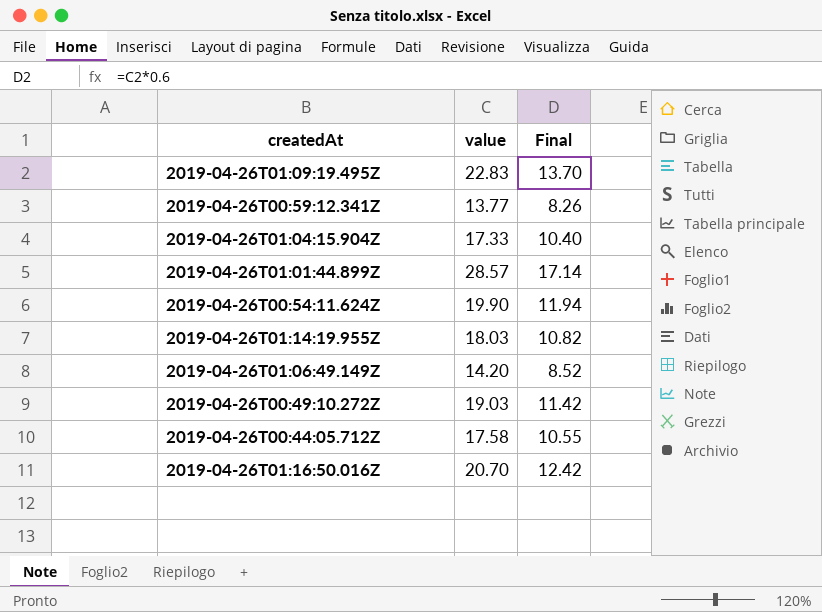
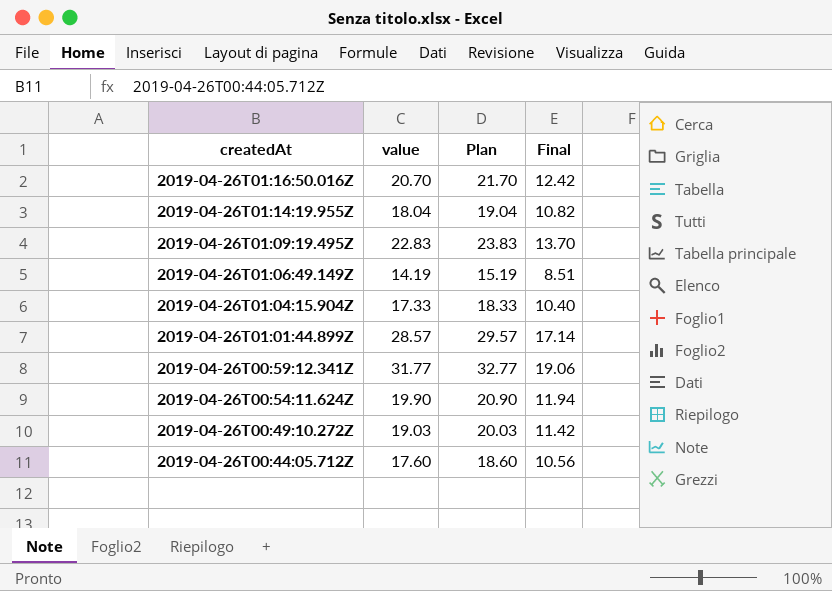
row order: none -> createdAt descending
column Plan | formula: none -> [value] + 1
2019-04-26T01:14:19.955Z | value: 18.03 -> 18.04
2019-04-26T01:06:49.149Z | value: 14.20 -> 14.19
2019-04-26T01:06:49.149Z | Final: 8.52 -> 8.51
2019-04-26T00:59:12.341Z | value: 13.77 -> 31.77
2019-04-26T00:59:12.341Z | Final: 8.26 -> 19.06
2019-04-26T00:44:05.712Z | value: 17.58 -> 17.60
2019-04-26T00:44:05.712Z | Final: 10.55 -> 10.56

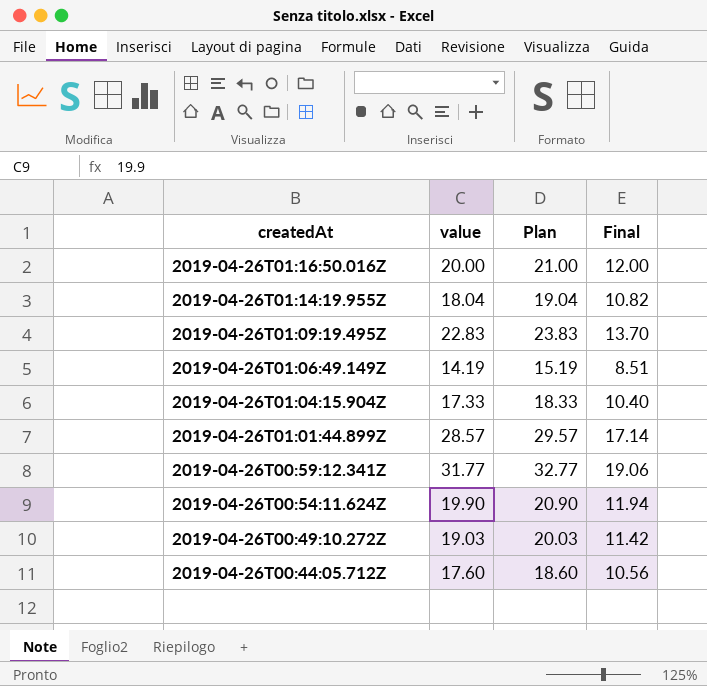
2019-04-26T01:16:50.016Z | value: 20.70 -> 20.00
2019-04-26T01:16:50.016Z | Plan: 21.70 -> 21.00
2019-04-26T01:16:50.016Z | Final: 12.42 -> 12.00

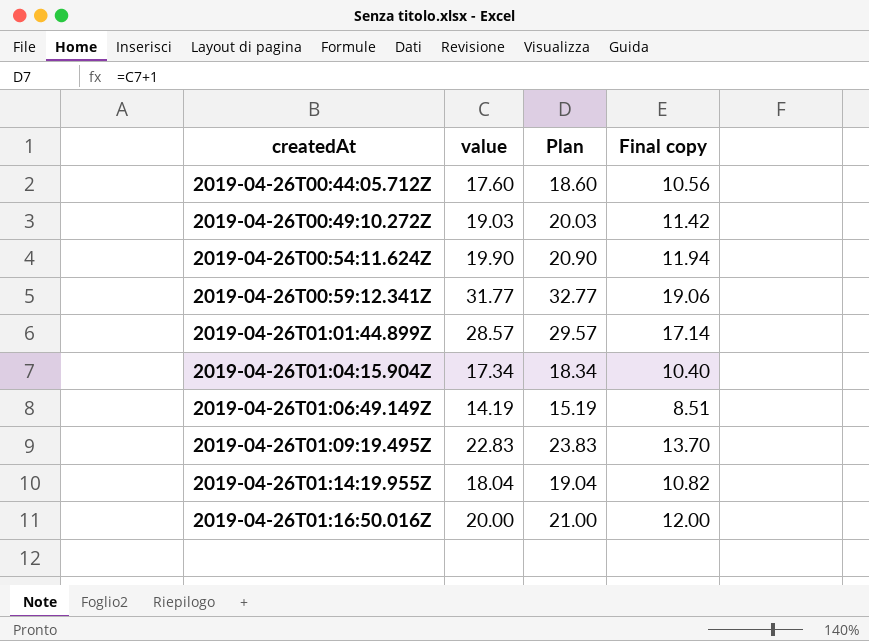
row order: createdAt descending -> createdAt ascending
column name: Final -> Final copy
2019-04-26T01:04:15.904Z | value: 17.33 -> 17.34
2019-04-26T01:04:15.904Z | Plan: 18.33 -> 18.34

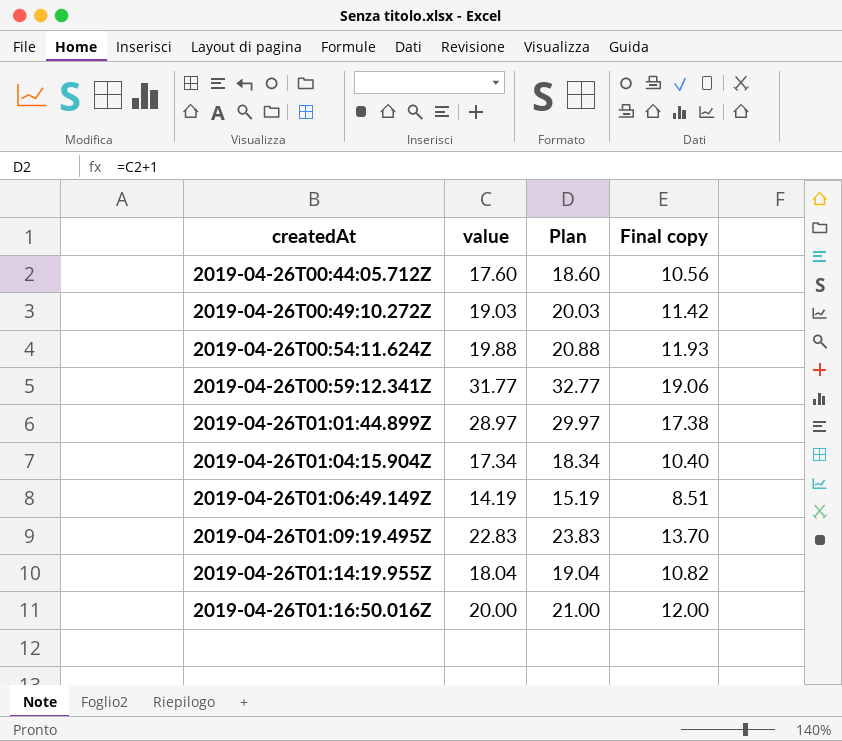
2019-04-26T00:54:11.624Z | value: 19.90 -> 19.88
2019-04-26T00:54:11.624Z | Plan: 20.90 -> 20.88
2019-04-26T00:54:11.624Z | Final copy: 11.94 -> 11.93
2019-04-26T01:01:44.899Z | value: 28.57 -> 28.97
2019-04-26T01:01:44.899Z | Plan: 29.57 -> 29.97
2019-04-26T01:01:44.899Z | Final copy: 17.14 -> 17.38

